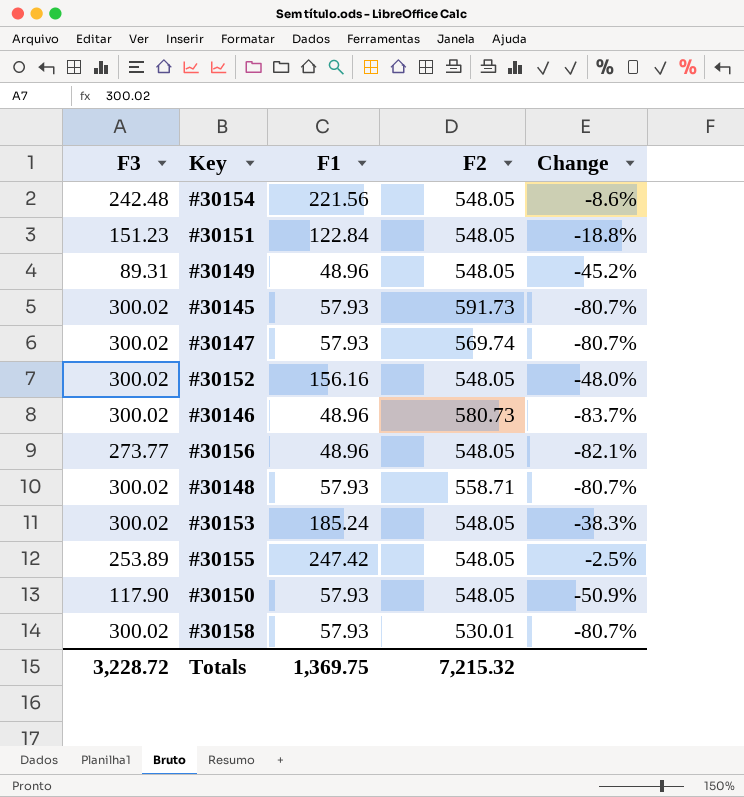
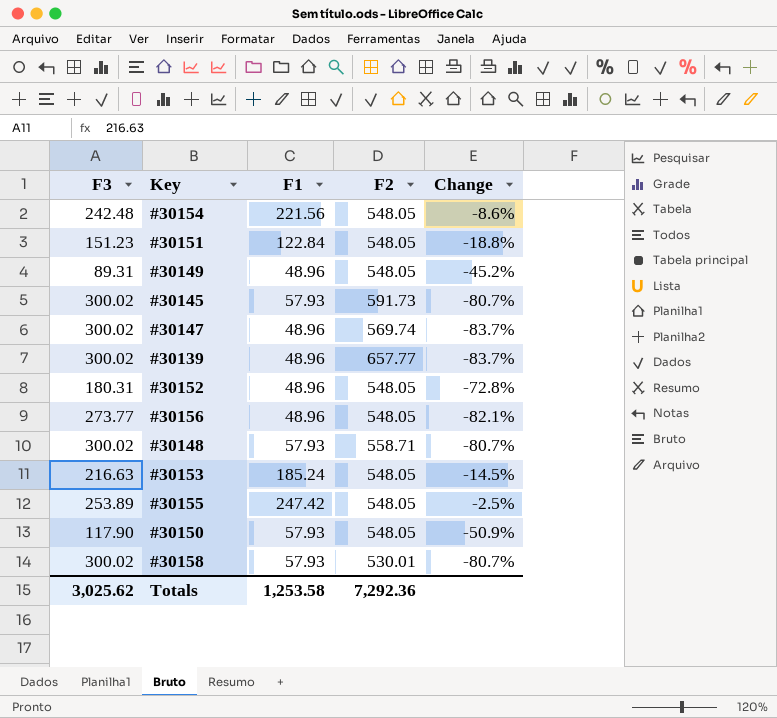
row #30146: 300.02 | 48.96 | 580.73 | -83.7% -> none
#30147 | F1: 57.93 -> 48.96
#30147 | Change: -80.7% -> -83.7%
row #30139: none -> 300.02 | 48.96 | 657.77 | -83.7%
#30152 | F3: 300.02 -> 180.31
#30152 | F1: 156.16 -> 48.96
#30152 | Change: -48.0% -> -72.8%
#30153 | F3: 300.02 -> 216.63
#30153 | Change: -38.3% -> -14.5%
Totals | F3: 3,228.72 -> 3,025.62
Totals | F1: 1,369.75 -> 1,253.58
Totals | F2: 7,215.32 -> 7,292.36

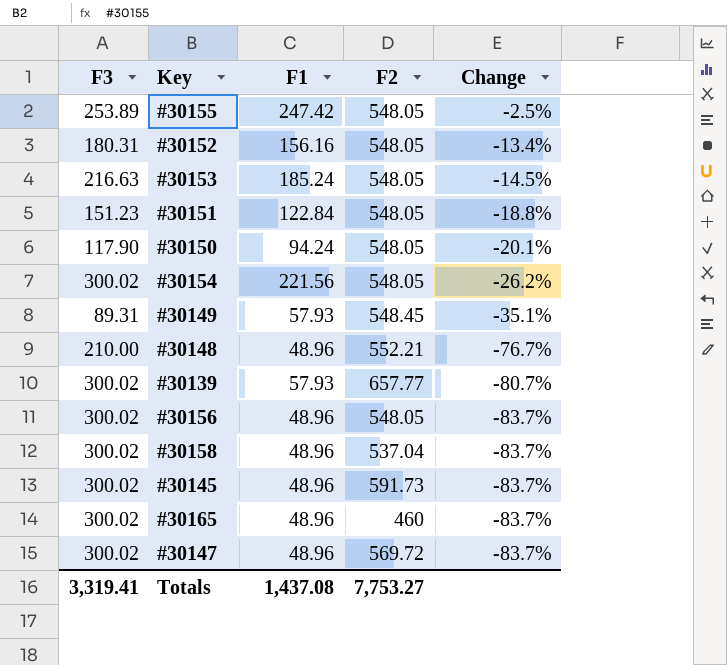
row order: none -> Change descending
#30152 | F1: 48.96 -> 156.16
#30152 | Change: -72.8% -> -13.4%
#30150 | F1: 57.93 -> 94.24
#30150 | Change: -50.9% -> -20.1%
#30154 | F3: 242.48 -> 300.02
#30154 | Change: -8.6% -> -26.2%
#30149 | F1: 48.96 -> 57.93
#30149 | F2: 548.05 -> 548.45
#30149 | Change: -45.2% -> -35.1%
#30148 | F3: 300.02 -> 210.00
#30148 | F1: 57.93 -> 48.96
#30148 | F2: 558.71 -> 552.21
#30148 | Change: -80.7% -> -76.7%
#30139 | F1: 48.96 -> 57.93
#30139 | Change: -83.7% -> -80.7%
#30156 | F3: 273.77 -> 300.02
#30156 | Change: -82.1% -> -83.7%
#30158 | F1: 57.93 -> 48.96
#30158 | F2: 530.01 -> 537.04
#30158 | Change: -80.7% -> -83.7%
#30145 | F1: 57.93 -> 48.96
#30145 | Change: -80.7% -> -83.7%
row #30165: none -> 300.02 | 48.96 | 460 | -83.7%
#30147 | F2: 569.74 -> 569.72
Totals | F3: 3,025.62 -> 3,319.41
Totals | F1: 1,253.58 -> 1,437.08
Totals | F2: 7,292.36 -> 7,753.27

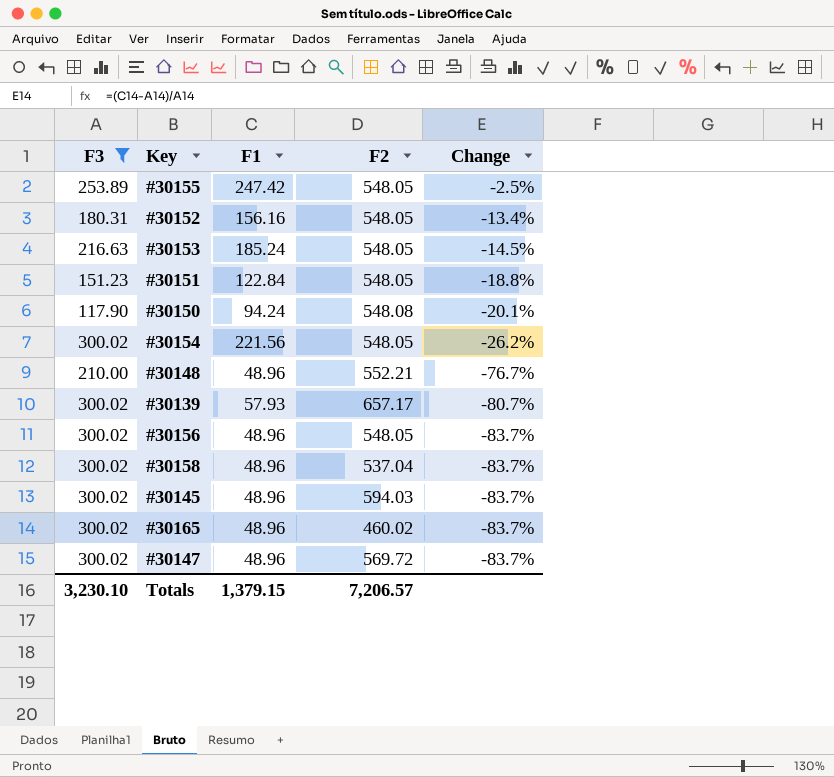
filter: none -> F3 != 89.31
#30150 | F2: 548.05 -> 548.08
#30139 | F2: 657.77 -> 657.17
#30145 | F2: 591.73 -> 594.03
#30165 | F2: 460 -> 460.02
Totals | F3: 3,319.41 -> 3,230.10
Totals | F1: 1,437.08 -> 1,379.15
Totals | F2: 7,753.27 -> 7,206.57

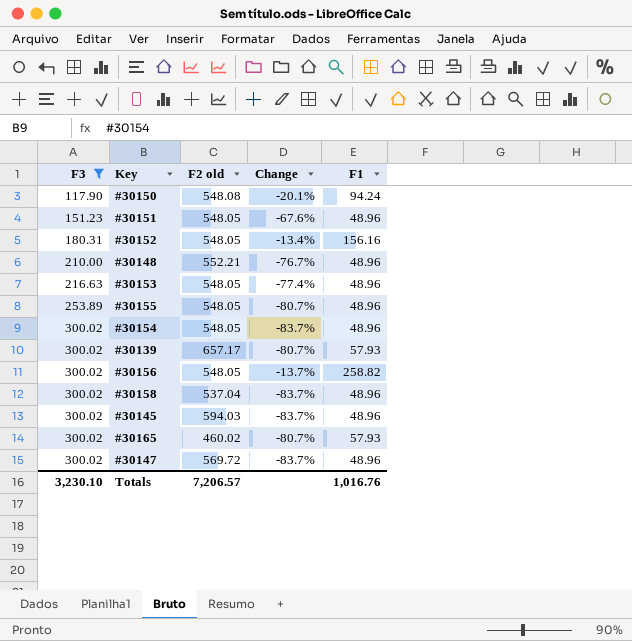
row order: Change descending -> F3 ascending
column name: F2 -> F2 old
column F1 | position: 3 -> 5
#30151 | Change: -18.8% -> -67.6%
#30151 | F1: 122.84 -> 48.96
#30153 | Change: -14.5% -> -77.4%
#30153 | F1: 185.24 -> 48.96
#30155 | Change: -2.5% -> -80.7%
#30155 | F1: 247.42 -> 48.96
#30154 | Change: -26.2% -> -83.7%
#30154 | F1: 221.56 -> 48.96
#30156 | Change: -83.7% -> -13.7%
#30156 | F1: 48.96 -> 258.82
#30165 | Change: -83.7% -> -80.7%
#30165 | F1: 48.96 -> 57.93
Totals | F1: 1,379.15 -> 1,016.76

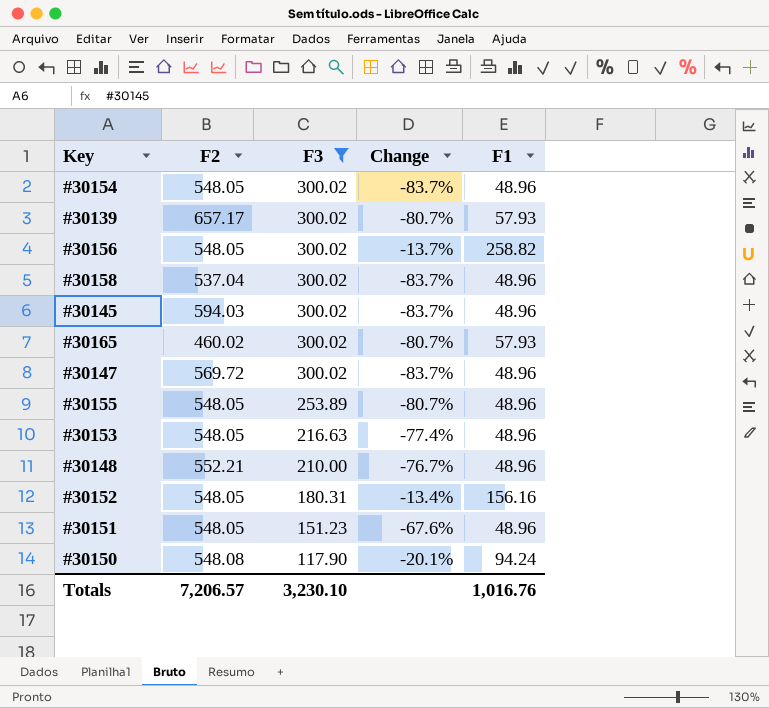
row order: F3 ascending -> F3 descending
column name: F2 old -> F2
column F3 | position: 1 -> 3

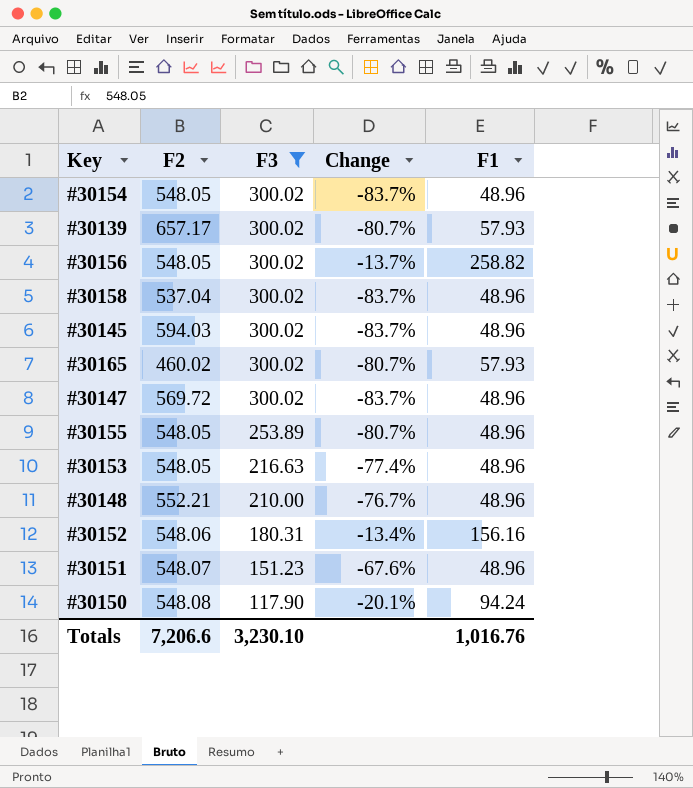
#30152 | F2: 548.05 -> 548.06
#30151 | F2: 548.05 -> 548.07
Totals | F2: 7,206.57 -> 7,206.6

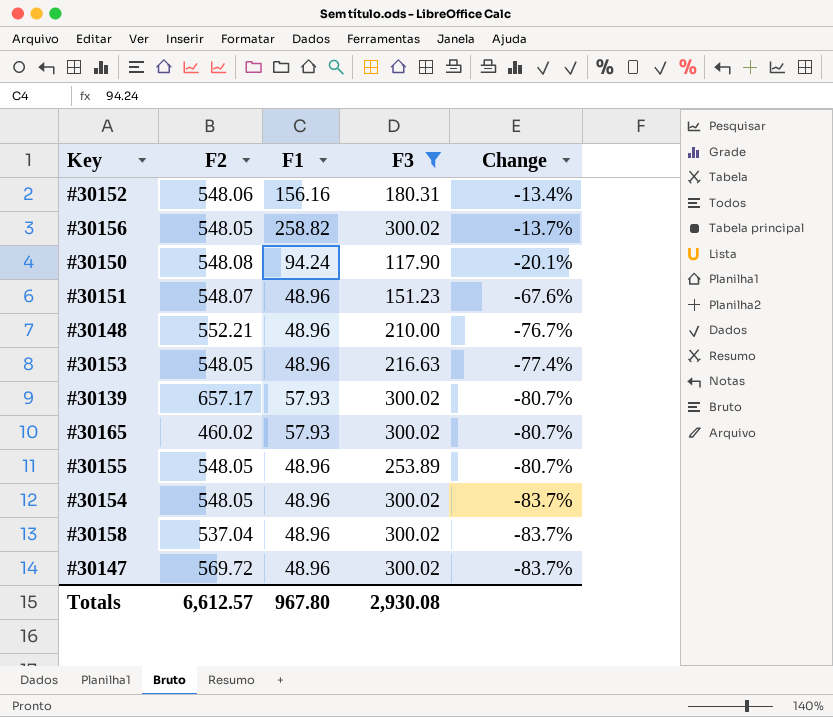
row order: F3 descending -> Change descending
column F1 | position: 5 -> 3
row #30145: 594.03 | 300.02 | -83.7% | 48.96 -> none
Totals | F2: 7,206.6 -> 6,612.57
Totals | F1: 1,016.76 -> 967.80
Totals | F3: 3,230.10 -> 2,930.08

